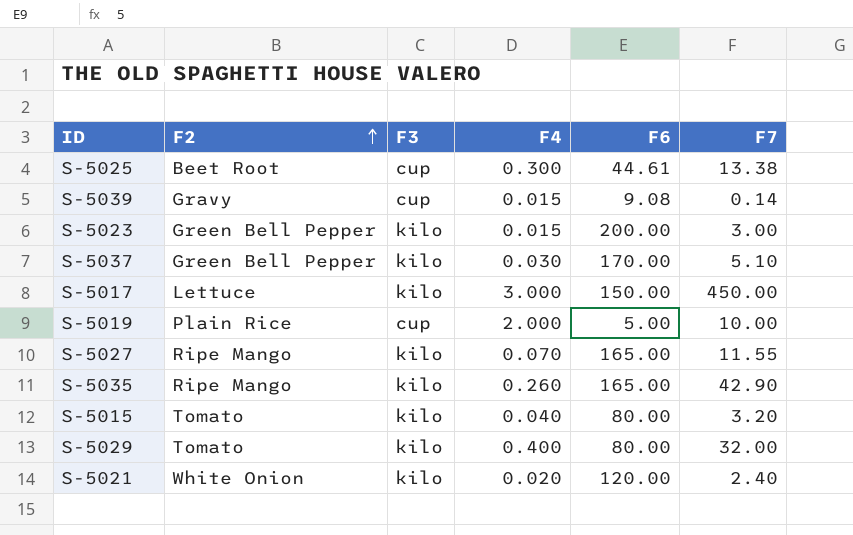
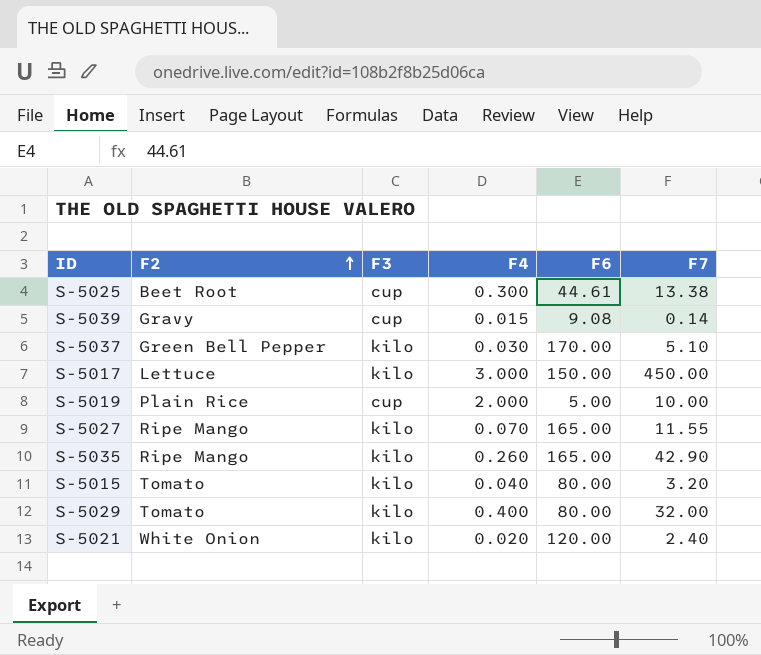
row S-5023: Green Bell Pepper | kilo | 0.015 | 200.00 | 3.00 -> none

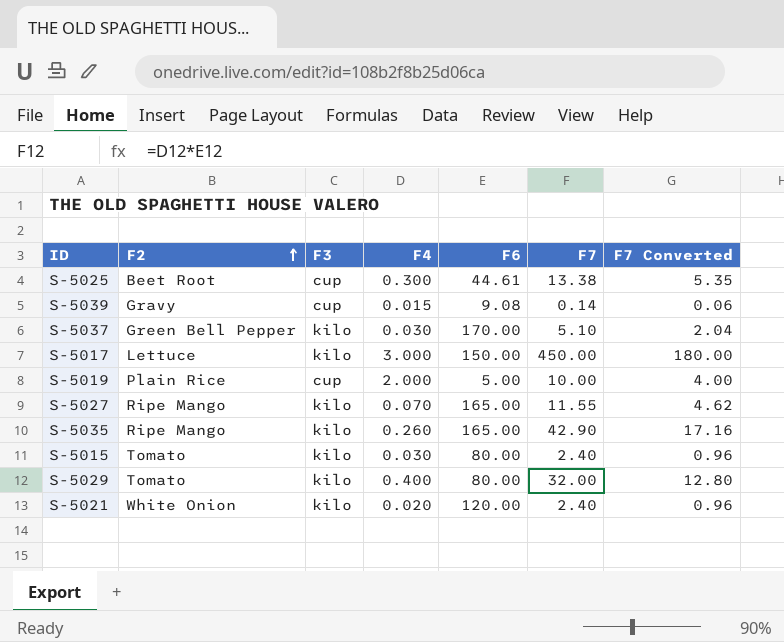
column F7 Converted | formula: none -> [F7] * 0.4
S-5015 | F4: 0.040 -> 0.030
S-5015 | F7: 3.20 -> 2.40

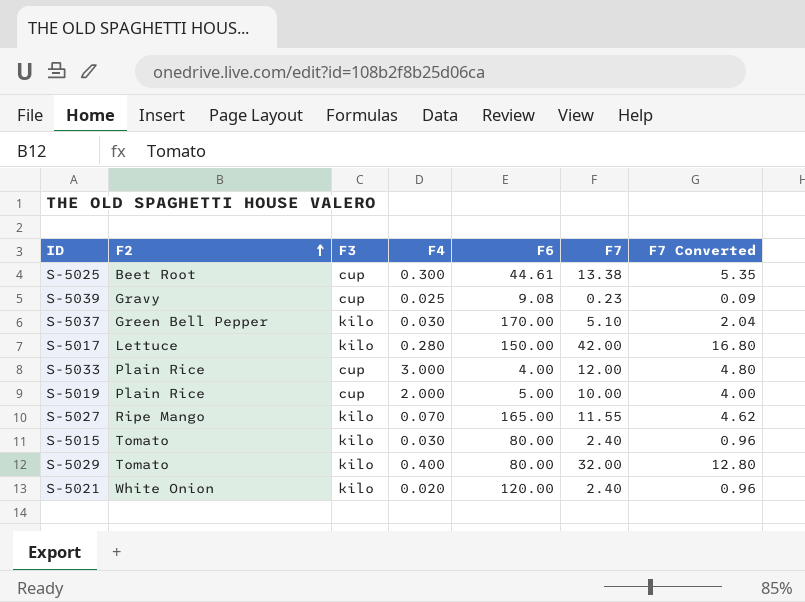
row S-5035: Ripe Mango | kilo | 0.260 | 165.00 | 42.90 | 17.16 -> none
S-5039 | F4: 0.015 -> 0.025
S-5039 | F7: 0.14 -> 0.23
S-5039 | F7 Converted: 0.06 -> 0.09
S-5017 | F4: 3.000 -> 0.280
S-5017 | F7: 450.00 -> 42.00
S-5017 | F7 Converted: 180.00 -> 16.80
row S-5033: none -> Plain Rice | cup | 3.000 | 4.00 | 12.00 | 4.80

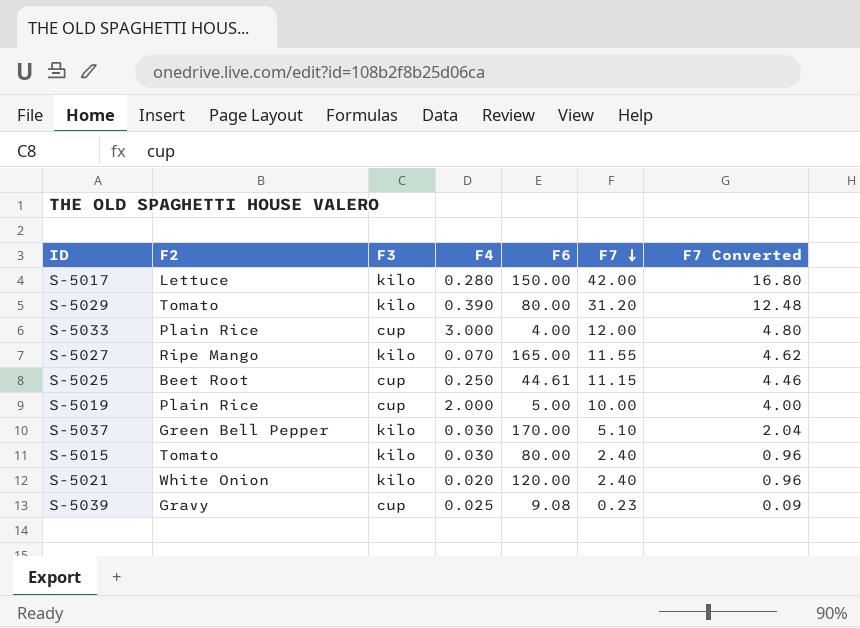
row order: F2 ascending -> F7 descending
S-5029 | F4: 0.400 -> 0.390
S-5029 | F7: 32.00 -> 31.20
S-5029 | F7 Converted: 12.80 -> 12.48
S-5025 | F4: 0.300 -> 0.250
S-5025 | F7: 13.38 -> 11.15
S-5025 | F7 Converted: 5.35 -> 4.46

